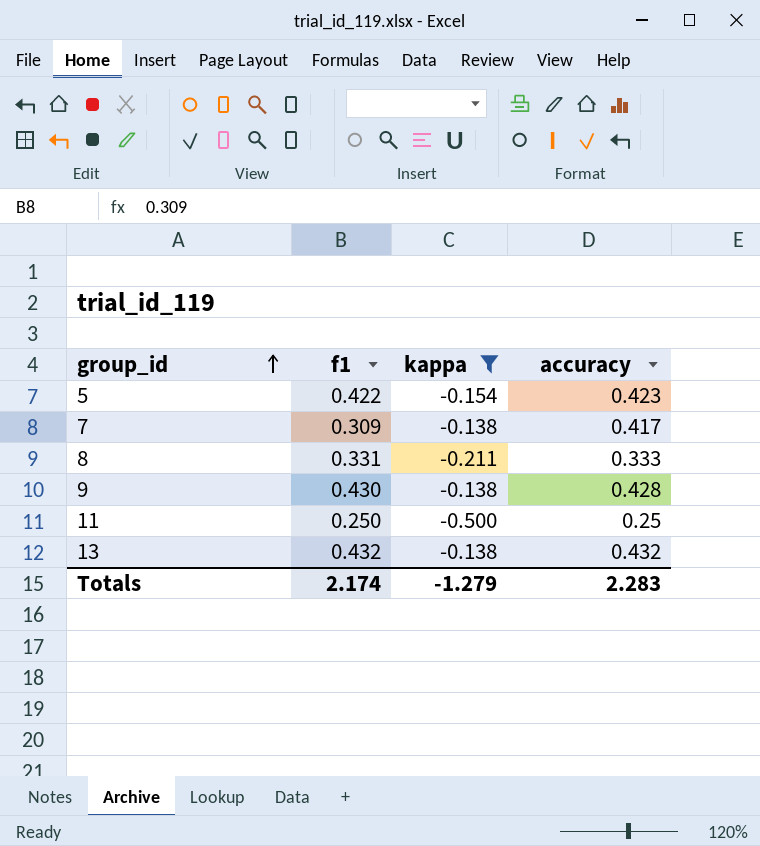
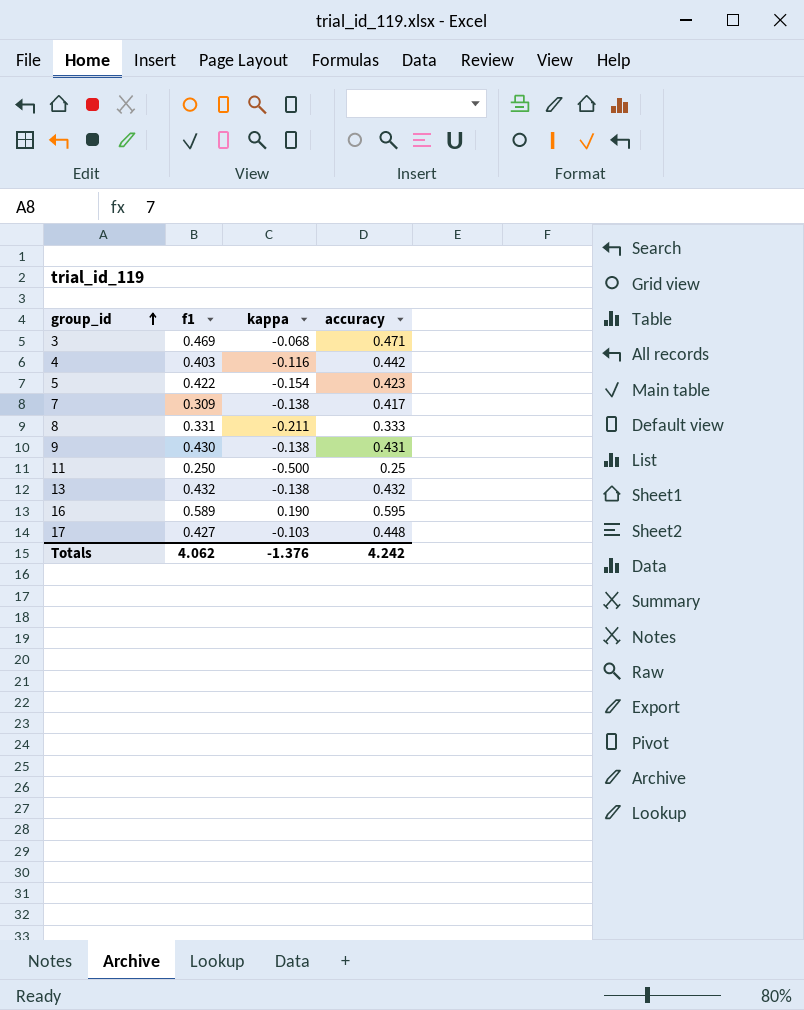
filter: kappa <= -0.138 -> none
9 | accuracy: 0.428 -> 0.431
Totals | f1: 2.174 -> 4.062
Totals | kappa: -1.279 -> -1.376
Totals | accuracy: 2.283 -> 4.242

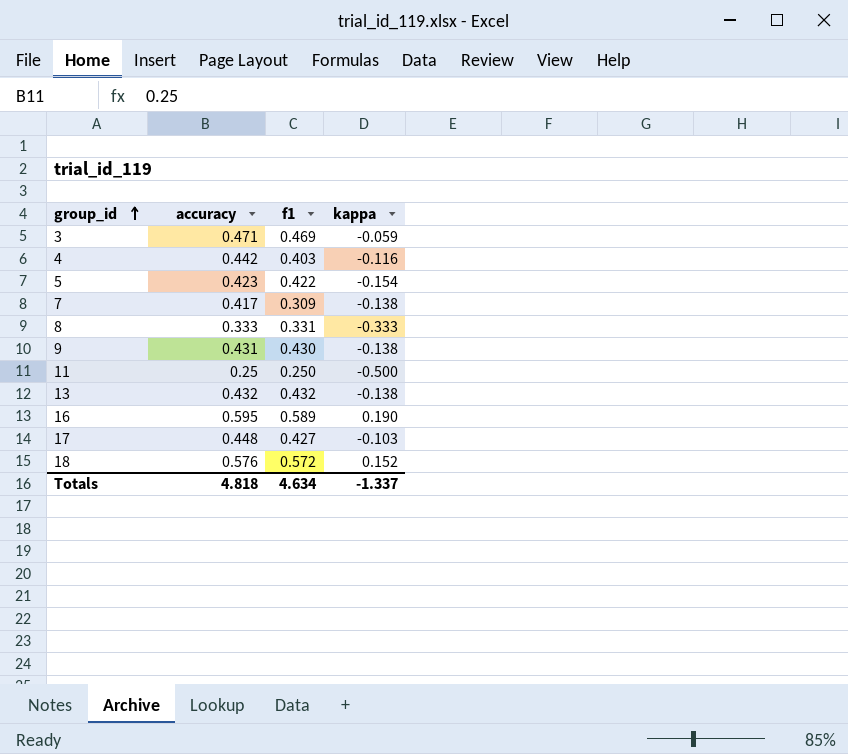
column accuracy | position: 4 -> 2
3 | kappa: -0.068 -> -0.059
8 | kappa: -0.211 -> -0.333
row 18: none -> 0.576 | 0.572 | 0.152
Totals | accuracy: 4.242 -> 4.818
Totals | f1: 4.062 -> 4.634
Totals | kappa: -1.376 -> -1.337

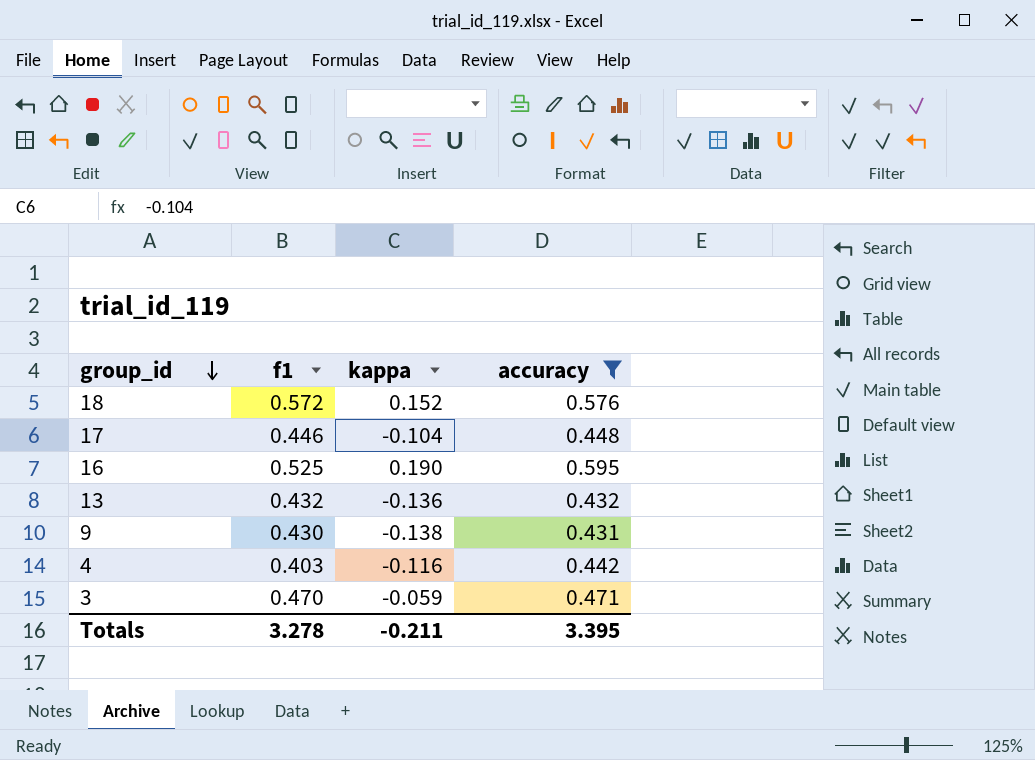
filter: none -> accuracy >= 0.431
row order: group_id ascending -> group_id descending
column accuracy | position: 2 -> 4
17 | f1: 0.427 -> 0.446
17 | kappa: -0.103 -> -0.104
16 | f1: 0.589 -> 0.525
13 | kappa: -0.138 -> -0.136
3 | f1: 0.469 -> 0.470
Totals | f1: 4.634 -> 3.278
Totals | kappa: -1.337 -> -0.211
Totals | accuracy: 4.818 -> 3.395

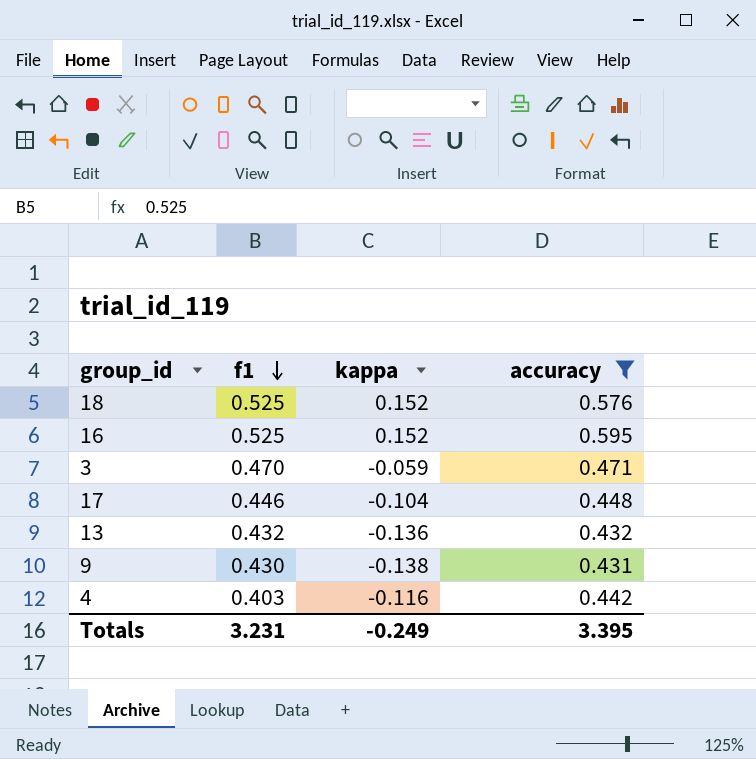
row order: group_id descending -> f1 descending
18 | f1: 0.572 -> 0.525
16 | kappa: 0.190 -> 0.152
Totals | f1: 3.278 -> 3.231
Totals | kappa: -0.211 -> -0.249

